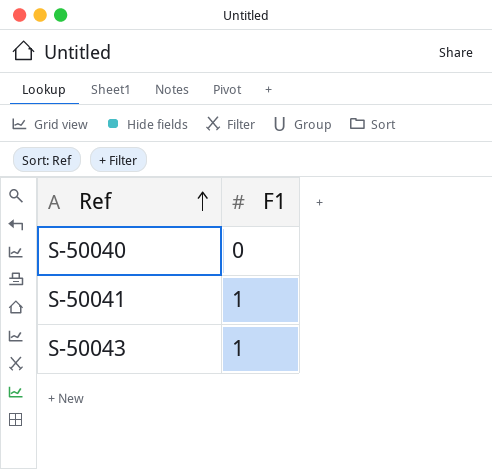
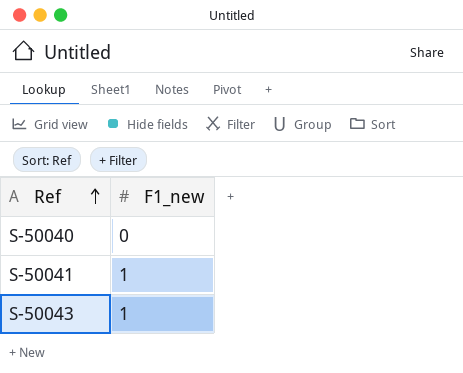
column name: F1 -> F1_new

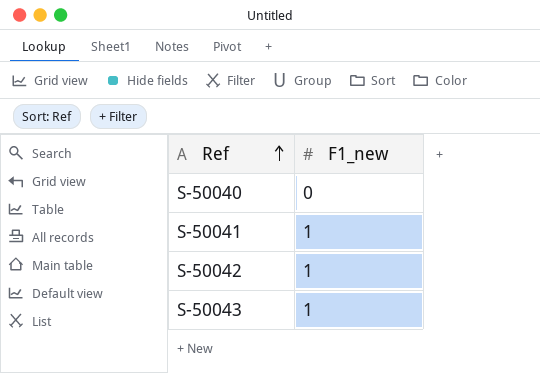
row S-50042: none -> 1

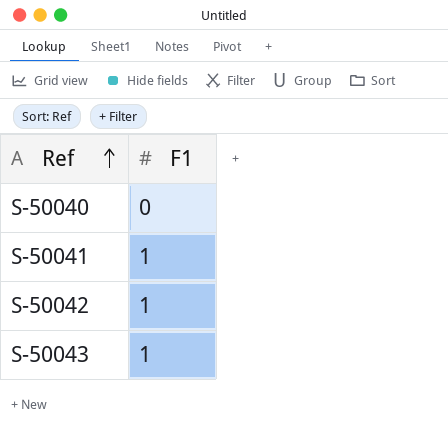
column name: F1_new -> F1

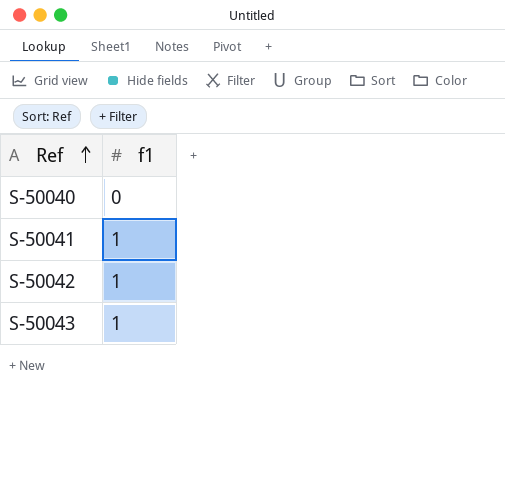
column name: F1 -> f1

